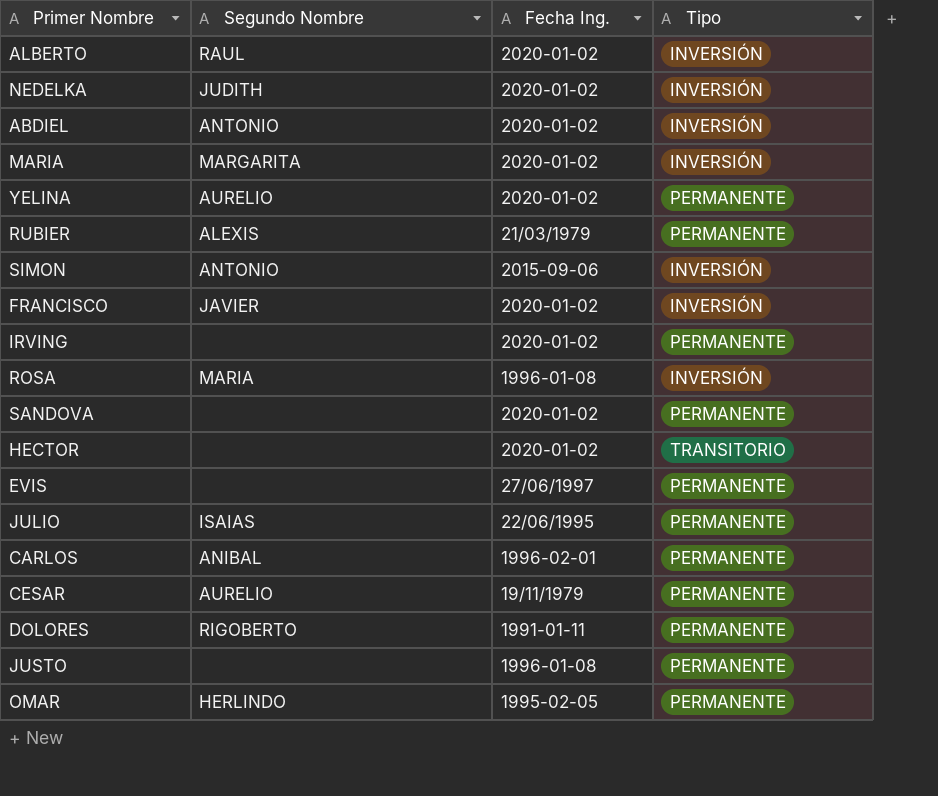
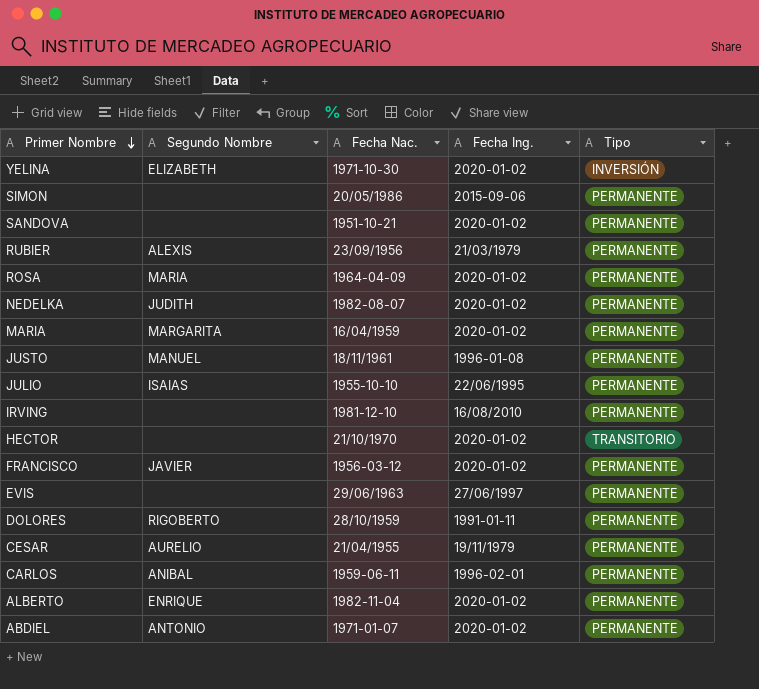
row order: none -> Primer Nombre descending
column Fecha Nac. | position: none -> 3
row OMAR: HERLINDO | 1995-02-05 | PERMANENTE -> none
YELINA | Segundo Nombre: AURELIO -> ELIZABETH
YELINA | Tipo: PERMANENTE -> INVERSIÓN
SIMON | Segundo Nombre: ANTONIO -> none
SIMON | Tipo: INVERSIÓN -> PERMANENTE
ROSA | Fecha Ing.: 1996-01-08 -> 2020-01-02
ROSA | Tipo: INVERSIÓN -> PERMANENTE
NEDELKA | Tipo: INVERSIÓN -> PERMANENTE
MARIA | Tipo: INVERSIÓN -> PERMANENTE
JUSTO | Segundo Nombre: none -> MANUEL
IRVING | Fecha Ing.: 2020-01-02 -> 16/08/2010
FRANCISCO | Tipo: INVERSIÓN -> PERMANENTE
ALBERTO | Segundo Nombre: RAUL -> ENRIQUE
ALBERTO | Tipo: INVERSIÓN -> PERMANENTE
ABDIEL | Tipo: INVERSIÓN -> PERMANENTE

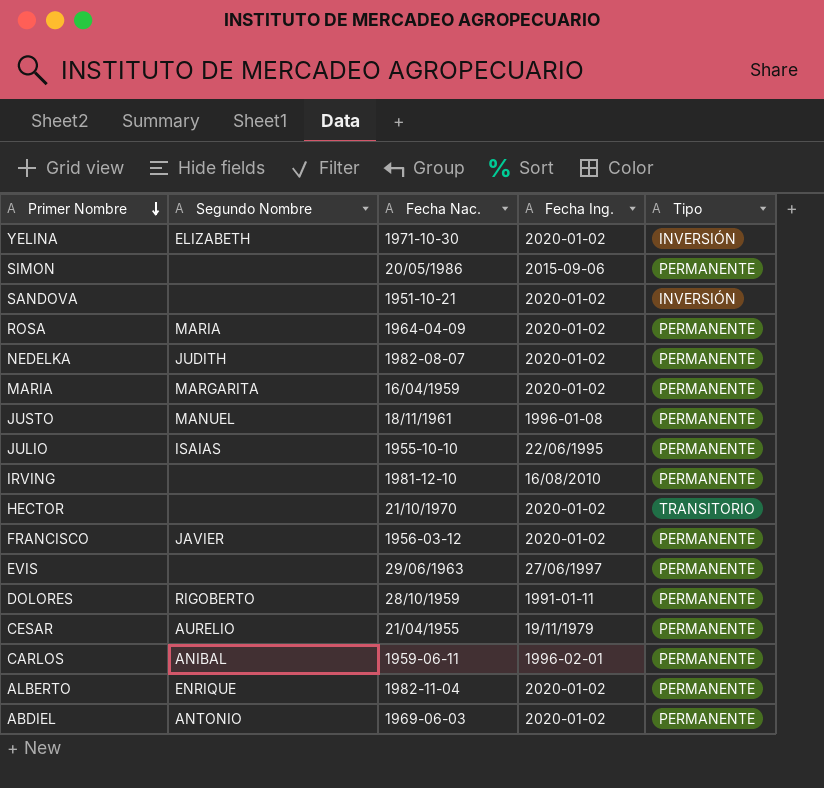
row RUBIER: ALEXIS | 23/09/1956 | 21/03/1979 | PERMANENTE -> none
SANDOVA | Tipo: PERMANENTE -> INVERSIÓN
ABDIEL | Fecha Nac.: 1971-01-07 -> 1969-06-03

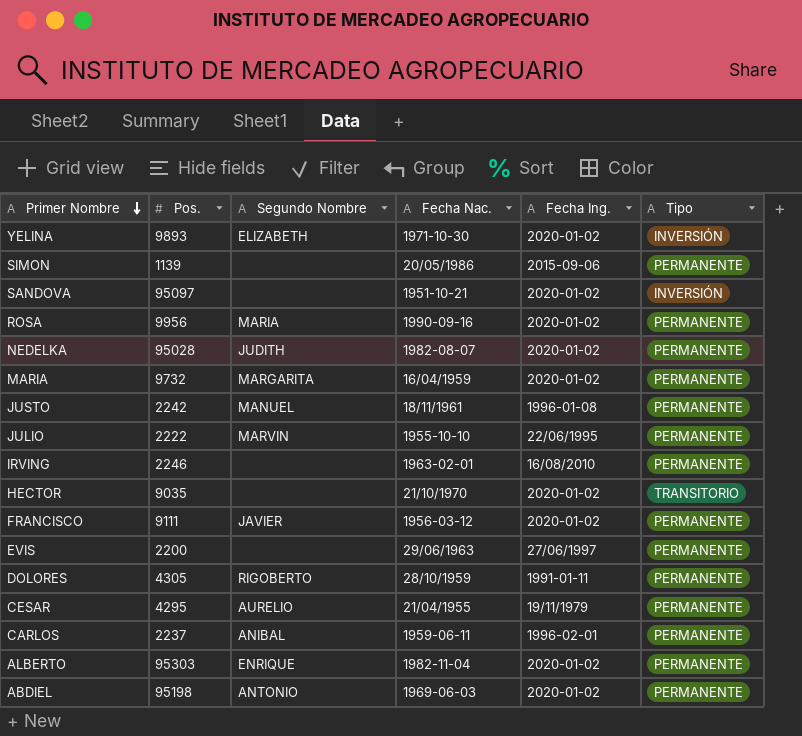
column Pos. | position: none -> 2
ROSA | Fecha Nac.: 1964-04-09 -> 1990-09-16
JULIO | Segundo Nombre: ISAIAS -> MARVIN
IRVING | Fecha Nac.: 1981-12-10 -> 1963-02-01

